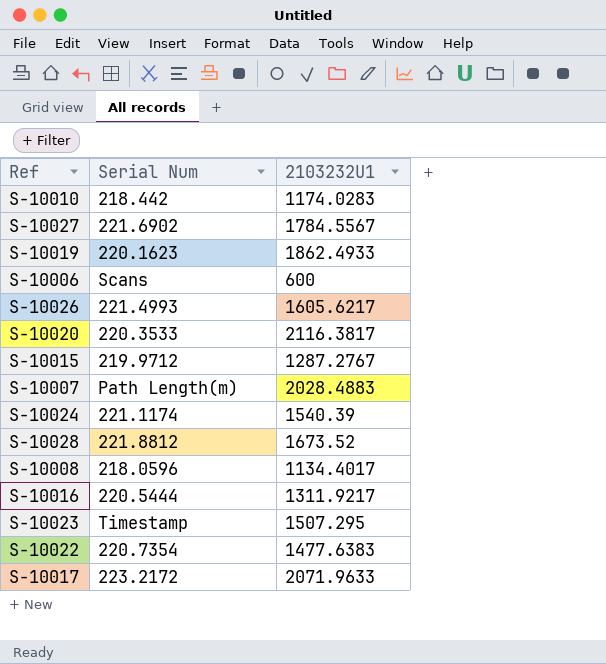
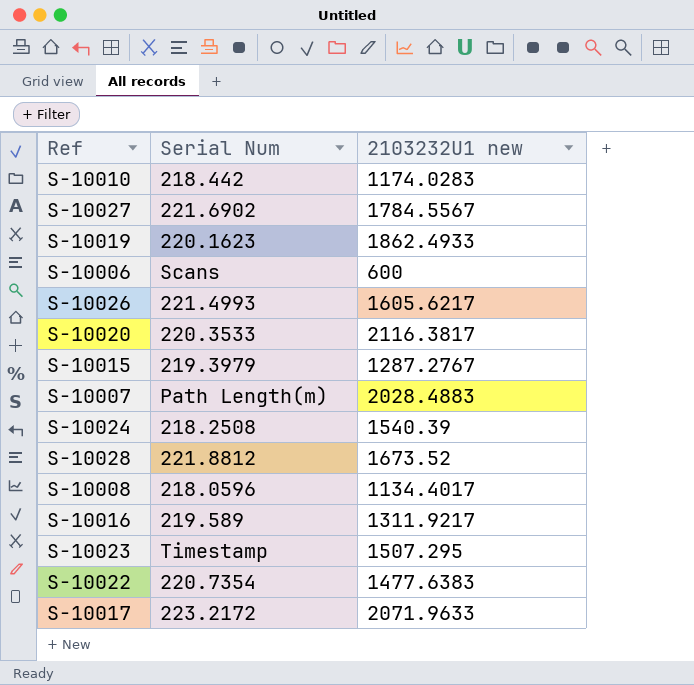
column name: 2103232U1 -> 2103232U1 new
S-10015 | Serial Num: 219.9712 -> 219.3979
S-10024 | Serial Num: 221.1174 -> 218.2508
S-10016 | Serial Num: 220.5444 -> 219.589

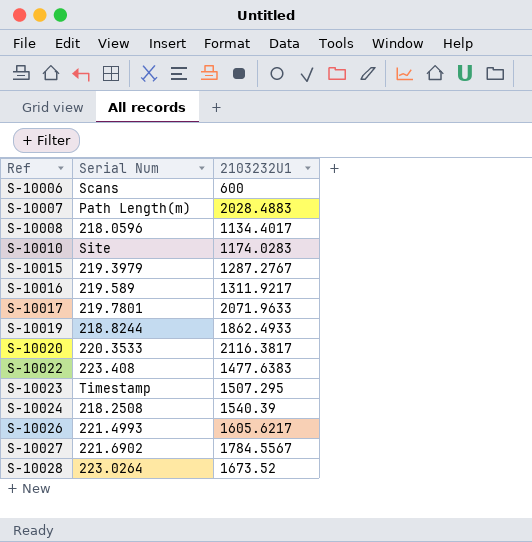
row order: none -> Ref ascending
column name: 2103232U1 new -> 2103232U1
S-10010 | Serial Num: 218.442 -> Site
S-10017 | Serial Num: 223.2172 -> 219.7801
S-10019 | Serial Num: 220.1623 -> 218.8244
S-10022 | Serial Num: 220.7354 -> 223.408
S-10028 | Serial Num: 221.8812 -> 223.0264

